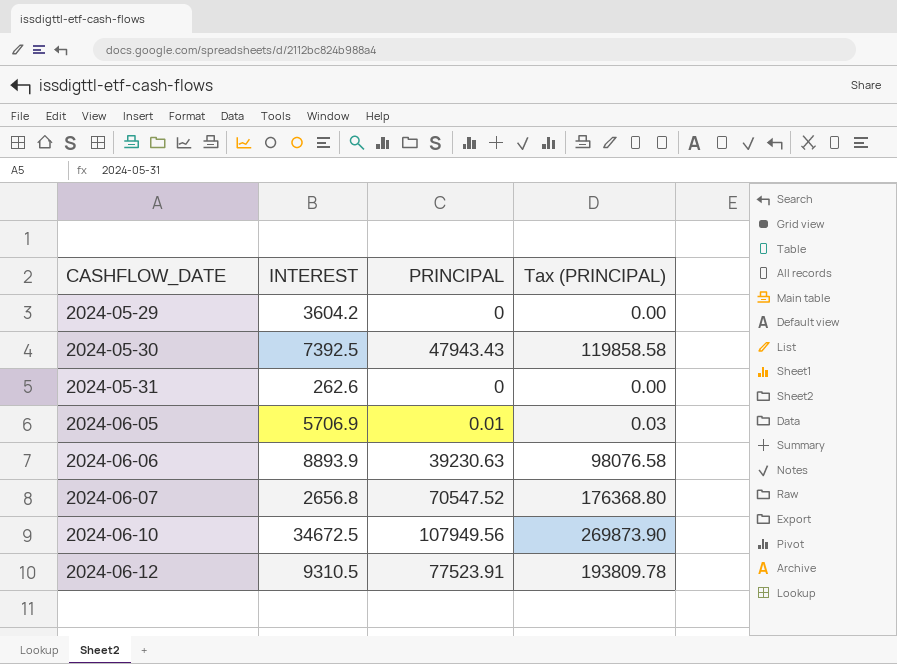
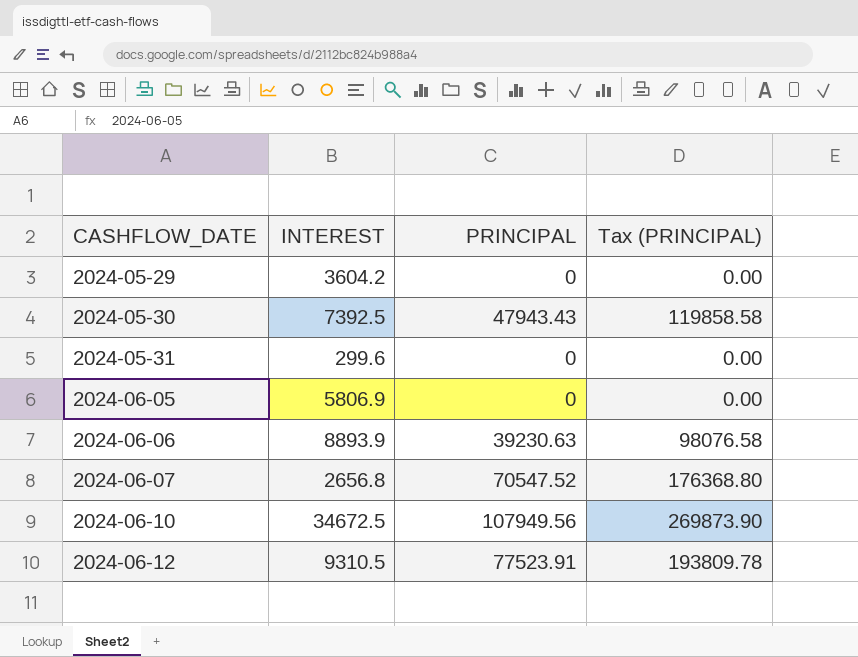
2024-05-31 | INTEREST: 262.6 -> 299.6
2024-06-05 | INTEREST: 5706.9 -> 5806.9
2024-06-05 | PRINCIPAL: 0.01 -> 0
2024-06-05 | Tax (PRINCIPAL): 0.03 -> 0.00

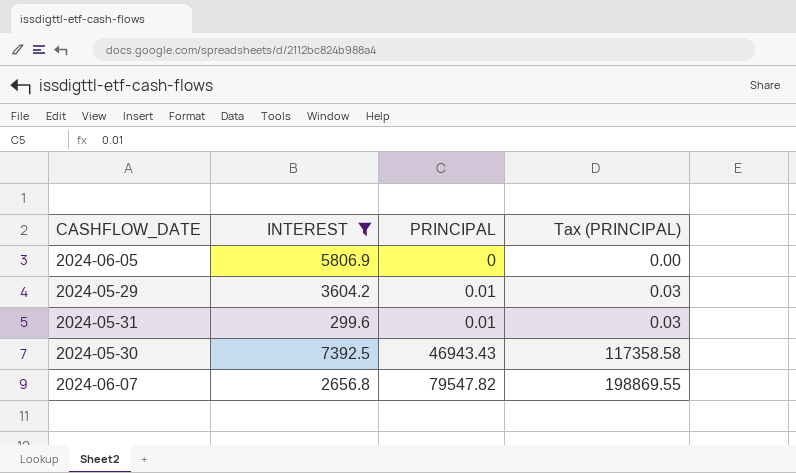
filter: none -> INTEREST <= 7392.5
row order: CASHFLOW_DATE ascending -> PRINCIPAL ascending
2024-05-29 | PRINCIPAL: 0 -> 0.01
2024-05-29 | Tax (PRINCIPAL): 0.00 -> 0.03
2024-05-31 | PRINCIPAL: 0 -> 0.01
2024-05-31 | Tax (PRINCIPAL): 0.00 -> 0.03
2024-05-30 | PRINCIPAL: 47943.43 -> 46943.43
2024-05-30 | Tax (PRINCIPAL): 119858.58 -> 117358.58
2024-06-07 | PRINCIPAL: 70547.52 -> 79547.82
2024-06-07 | Tax (PRINCIPAL): 176368.80 -> 198869.55

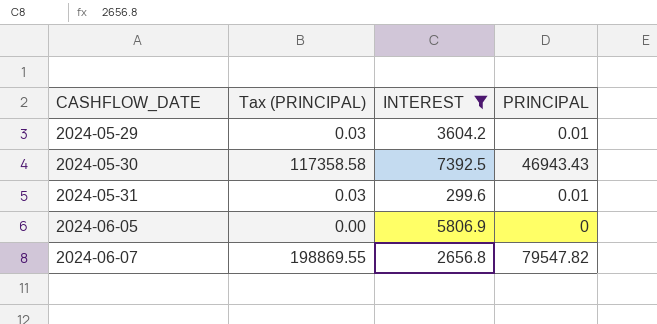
row order: PRINCIPAL ascending -> CASHFLOW_DATE ascending
column Tax (PRINCIPAL) | position: 4 -> 2

